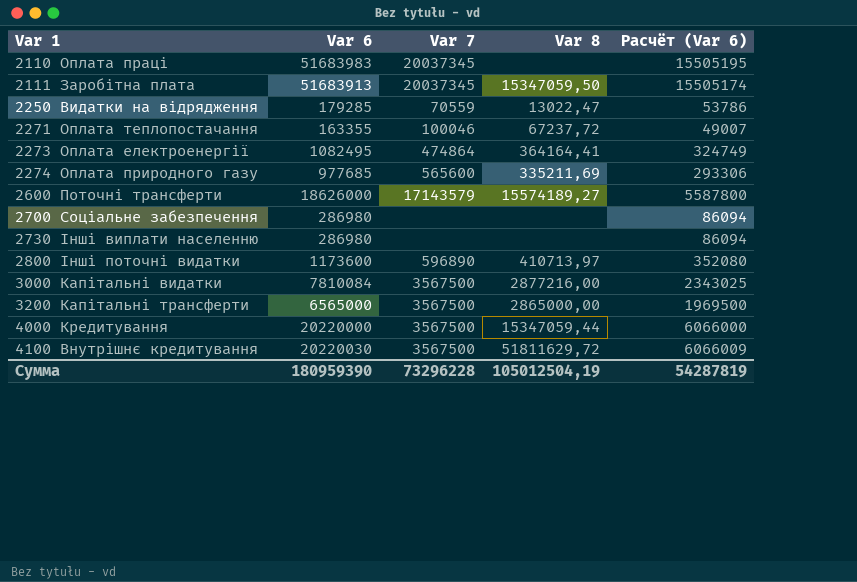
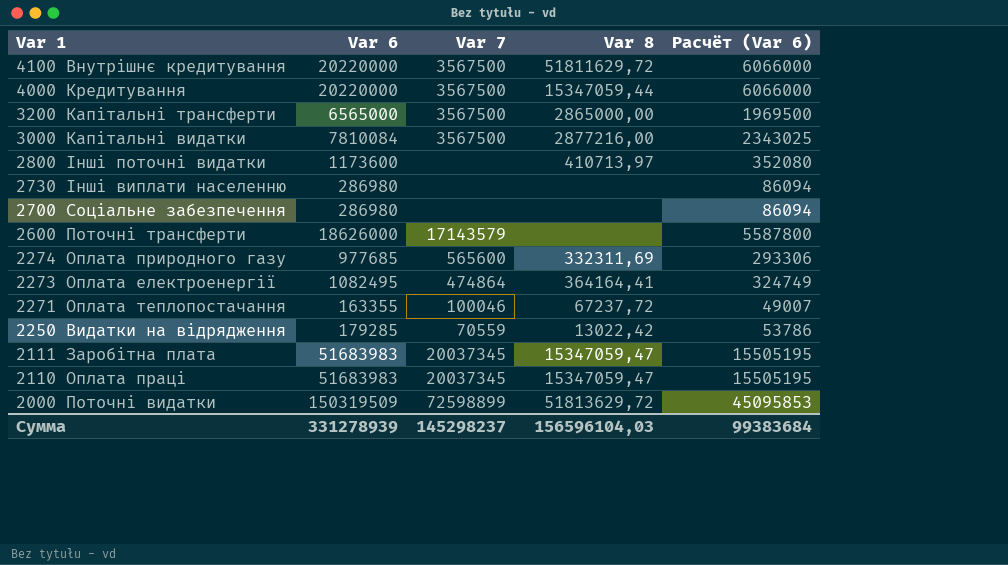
row order: Var 1 ascending -> Var 1 descending
4100 Внутрішнє кредитування | Var 6: 20220030 -> 20220000
4100 Внутрішнє кредитування | Расчёт (Var 6): 6066009 -> 6066000
2800 Інші поточні видатки | Var 7: 596890 -> none
2600 Поточні трансферти | Var 8: 15574189,27 -> none
2274 Оплата природного газу | Var 8: 335211,69 -> 332311,69
2250 Видатки на відрядження | Var 8: 13022,47 -> 13022,42
2111 Заробітна плата | Var 6: 51683913 -> 51683983
2111 Заробітна плата | Var 8: 15347059,50 -> 15347059,47
2111 Заробітна плата | Расчёт (Var 6): 15505174 -> 15505195
2110 Оплата праці | Var 8: none -> 15347059,47
row 2000 Поточні видатки: none -> 150319509 | 72598899 | 51813629,72 | 45095853
Сумма | Var 6: 180959390 -> 331278939
Сумма | Var 7: 73296228 -> 145298237
Сумма | Var 8: 105012504,19 -> 156596104,03
Сумма | Расчёт (Var 6): 54287819 -> 99383684

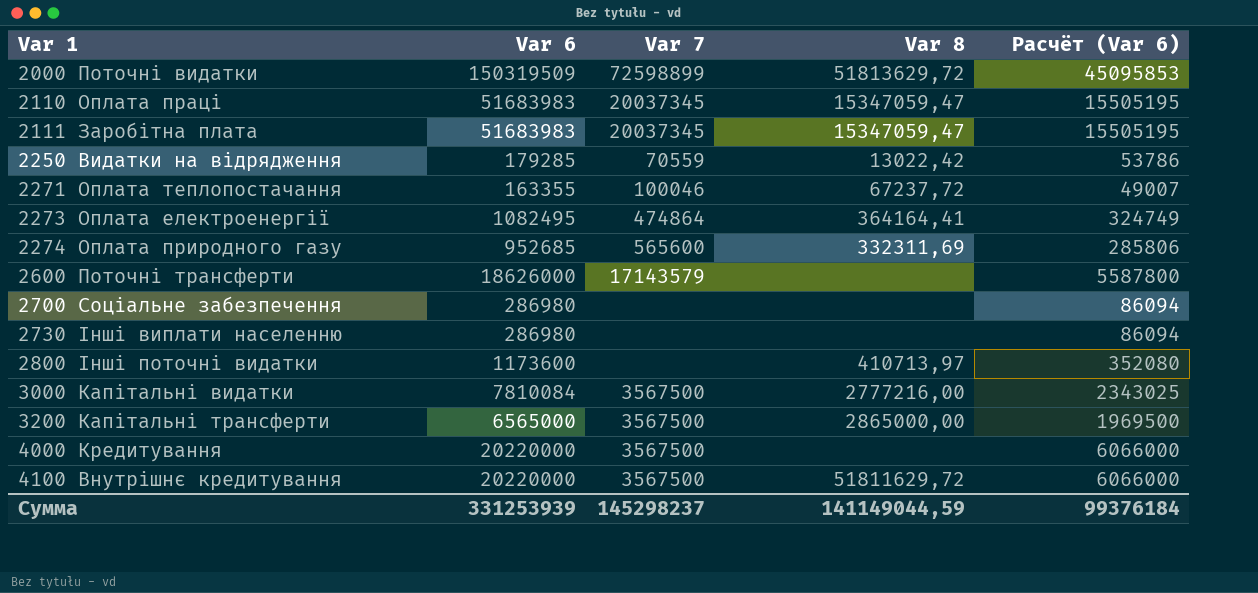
row order: Var 1 descending -> Var 1 ascending
2274 Оплата природного газу | Var 6: 977685 -> 952685
2274 Оплата природного газу | Расчёт (Var 6): 293306 -> 285806
3000 Капітальні видатки | Var 8: 2877216,00 -> 2777216,00
4000 Кредитування | Var 8: 15347059,44 -> none
Сумма | Var 6: 331278939 -> 331253939
Сумма | Var 8: 156596104,03 -> 141149044,59
Сумма | Расчёт (Var 6): 99383684 -> 99376184

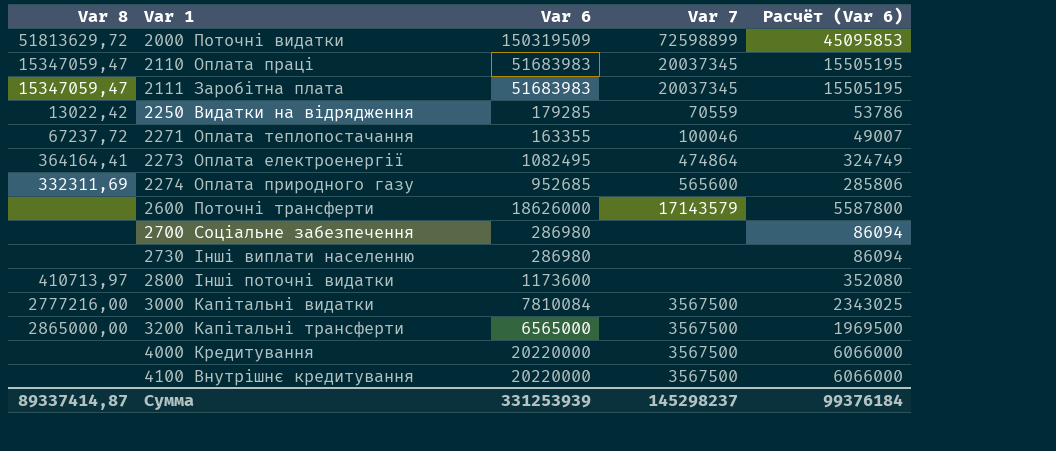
column Var 8 | position: 4 -> 1
4100 Внутрішнє кредитування | Var 8: 51811629,72 -> none
Сумма | Var 8: 141149044,59 -> 89337414,87

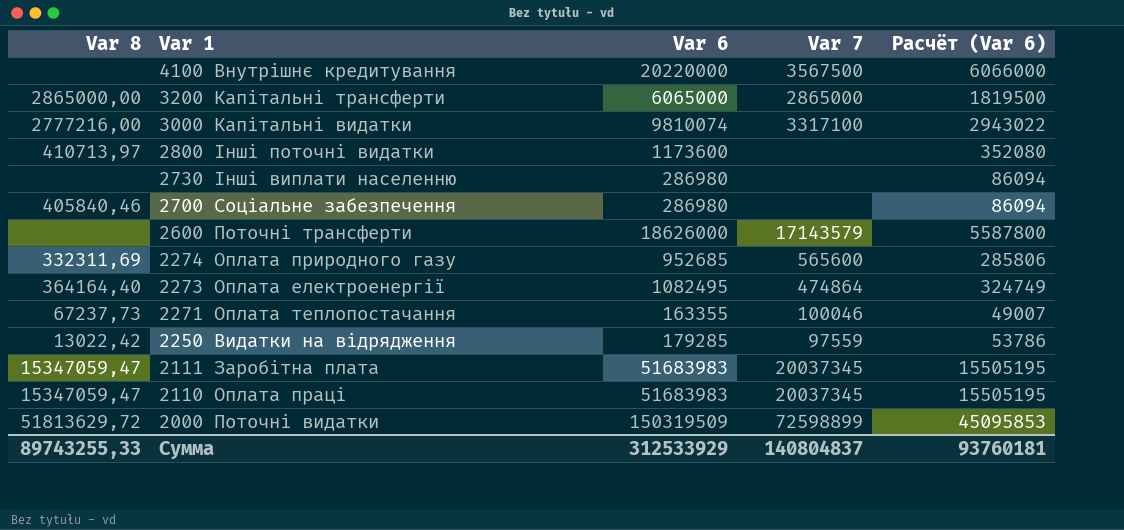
row order: Var 1 ascending -> Var 1 descending
row 4000 Кредитування: none | 20220000 | 3567500 | 6066000 -> none
3200 Капітальні трансферти | Var 6: 6565000 -> 6065000
3200 Капітальні трансферти | Var 7: 3567500 -> 2865000
3200 Капітальні трансферти | Расчёт (Var 6): 1969500 -> 1819500
3000 Капітальні видатки | Var 6: 7810084 -> 9810074
3000 Капітальні видатки | Var 7: 3567500 -> 3317100
3000 Капітальні видатки | Расчёт (Var 6): 2343025 -> 2943022
2700 Соціальне забезпечення | Var 8: none -> 405840,46
2273 Оплата електроенергії | Var 8: 364164,41 -> 364164,40
2271 Оплата теплопостачання | Var 8: 67237,72 -> 67237,73
2250 Видатки на відрядження | Var 7: 70559 -> 97559
Сумма | Var 8: 89337414,87 -> 89743255,33
Сумма | Var 6: 331253939 -> 312533929
Сумма | Var 7: 145298237 -> 140804837
Сумма | Расчёт (Var 6): 99376184 -> 93760181

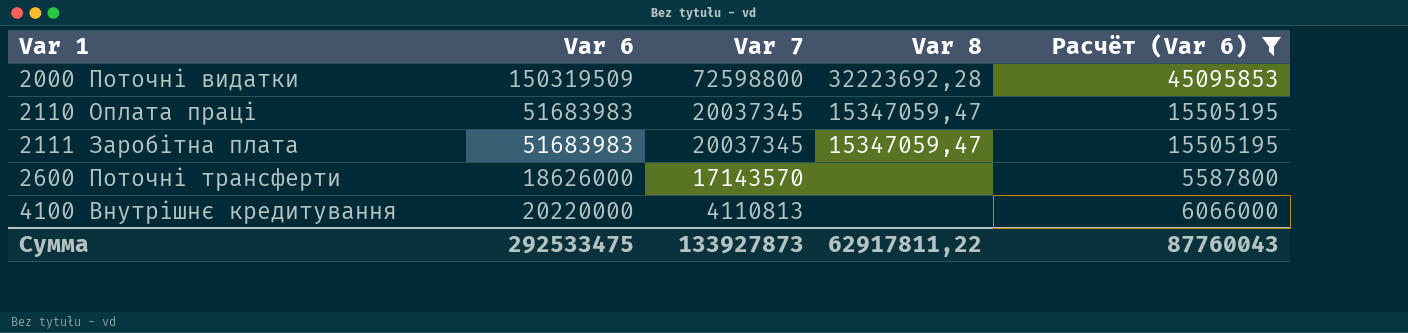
filter: none -> Расчёт (Var 6) >= 5587800
row order: Var 1 descending -> Var 1 ascending
column Var 8 | position: 1 -> 4
2000 Поточні видатки | Var 7: 72598899 -> 72598800
2000 Поточні видатки | Var 8: 51813629,72 -> 32223692,28
2600 Поточні трансферти | Var 7: 17143579 -> 17143570
4100 Внутрішнє кредитування | Var 7: 3567500 -> 4110813
Сумма | Var 6: 312533929 -> 292533475
Сумма | Var 7: 140804837 -> 133927873
Сумма | Var 8: 89743255,33 -> 62917811,22
Сумма | Расчёт (Var 6): 93760181 -> 87760043

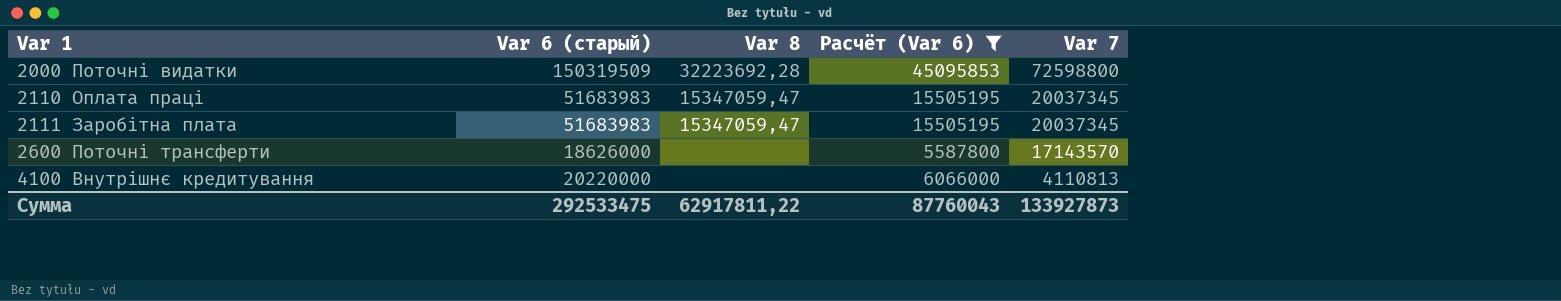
column name: Var 6 -> Var 6 (старый)
column Var 7 | position: 3 -> 5

